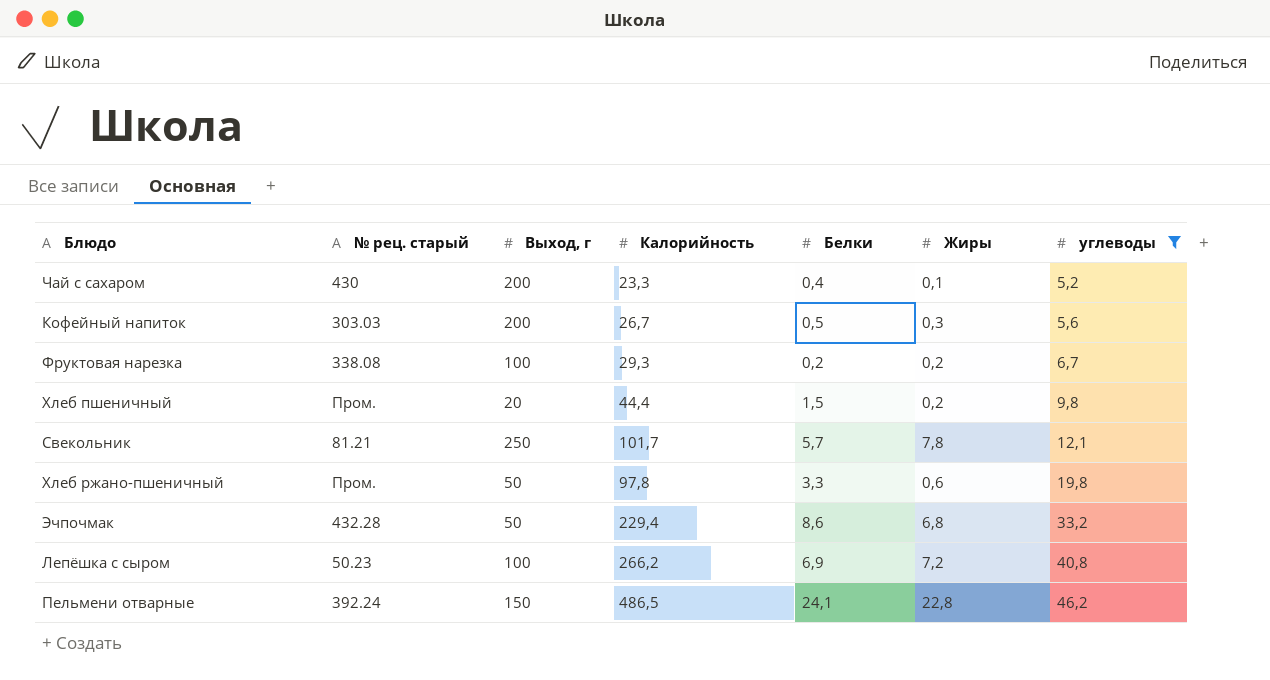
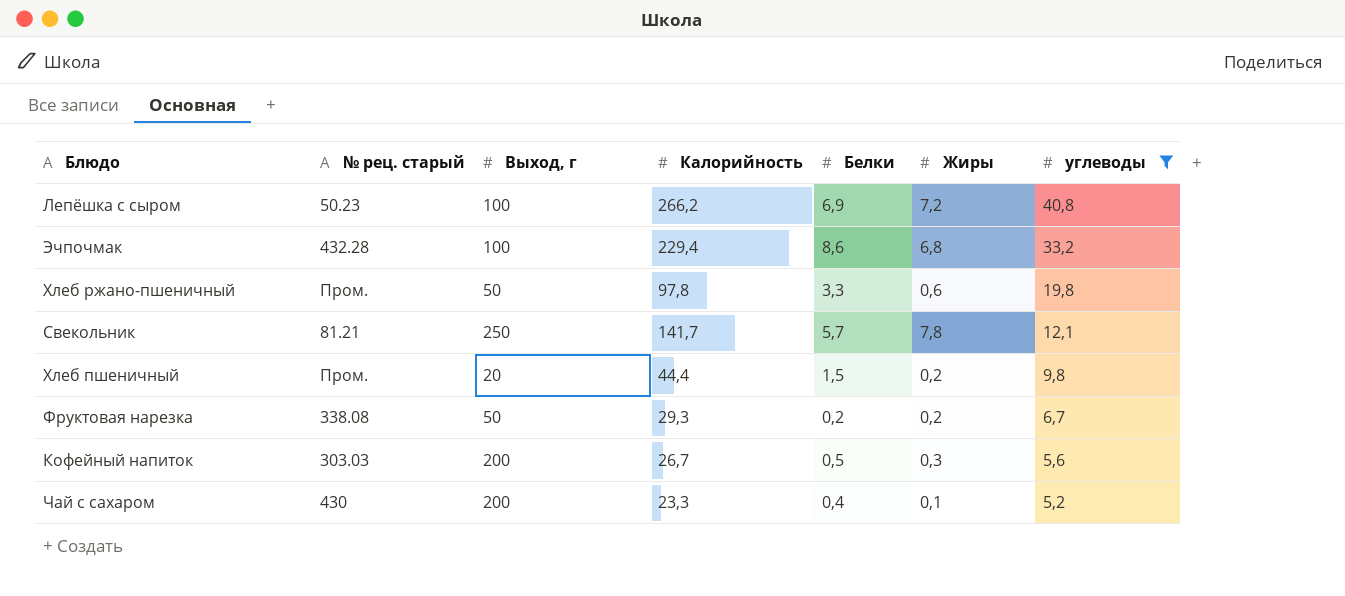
row order: углеводы ascending -> углеводы descending
row Пельмени отварные: 392.24 | 150 | 486,5 | 24,1 | 22,8 | 46,2 -> none
Эчпочмак | Выход, г: 50 -> 100
Свекольник | Калорийность: 101,7 -> 141,7
Фруктовая нарезка | Выход, г: 100 -> 50

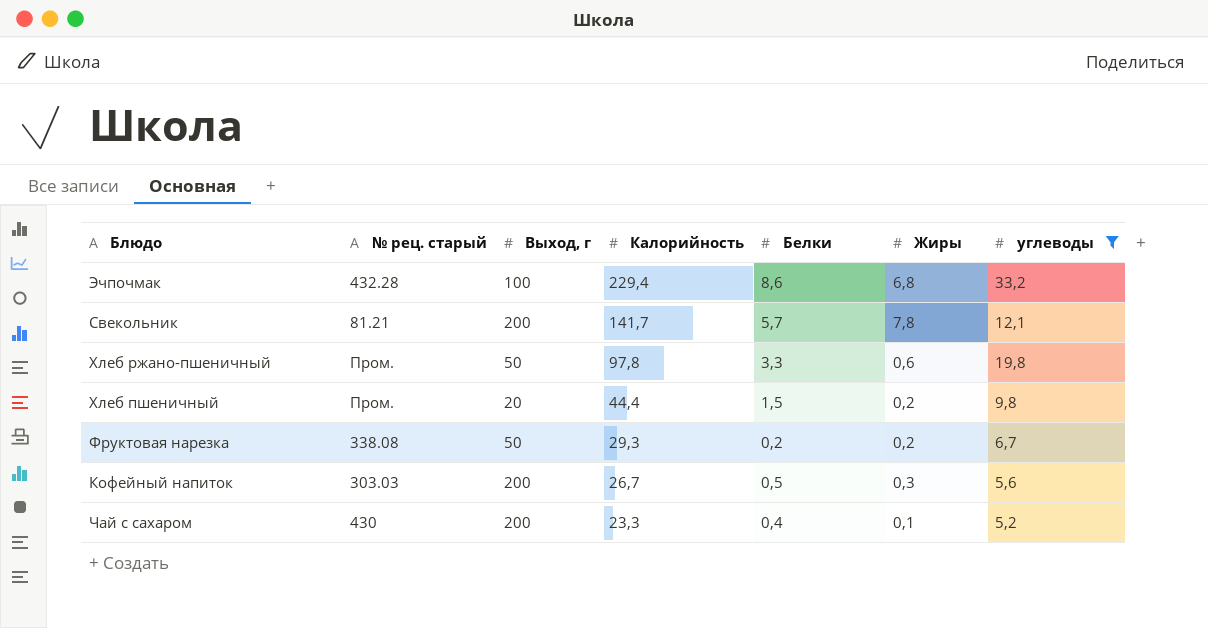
row order: углеводы descending -> Калорийность descending
row Лепёшка с сыром: 50.23 | 100 | 266,2 | 6,9 | 7,2 | 40,8 -> none
Свекольник | Выход, г: 250 -> 200

